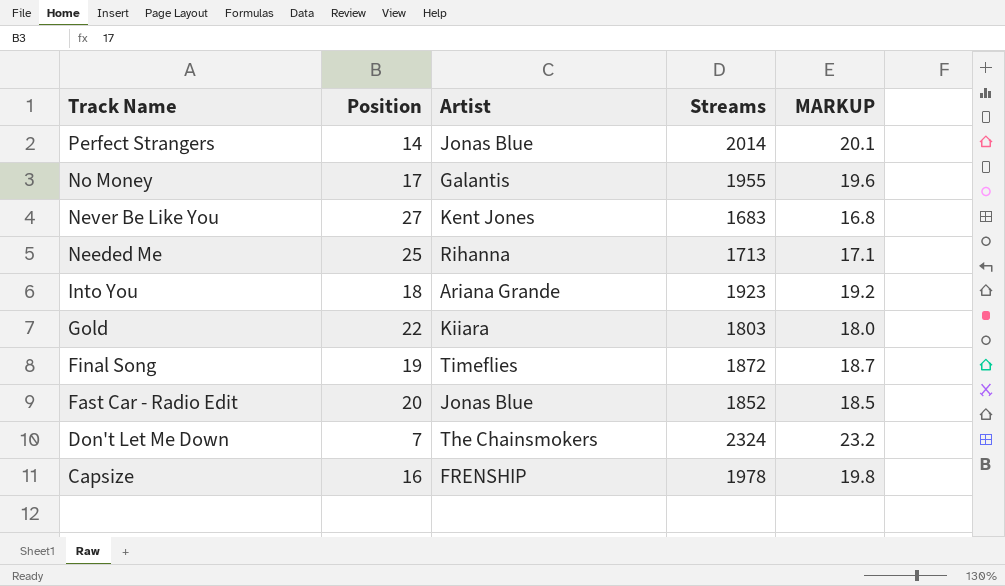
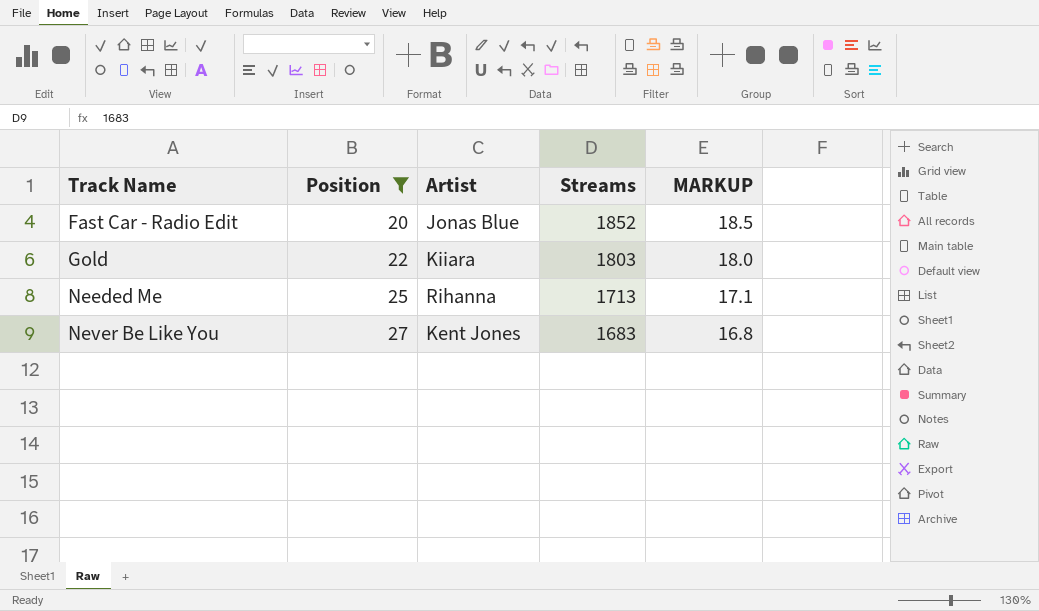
filter: none -> Position >= 20
row order: Track Name descending -> Track Name ascending

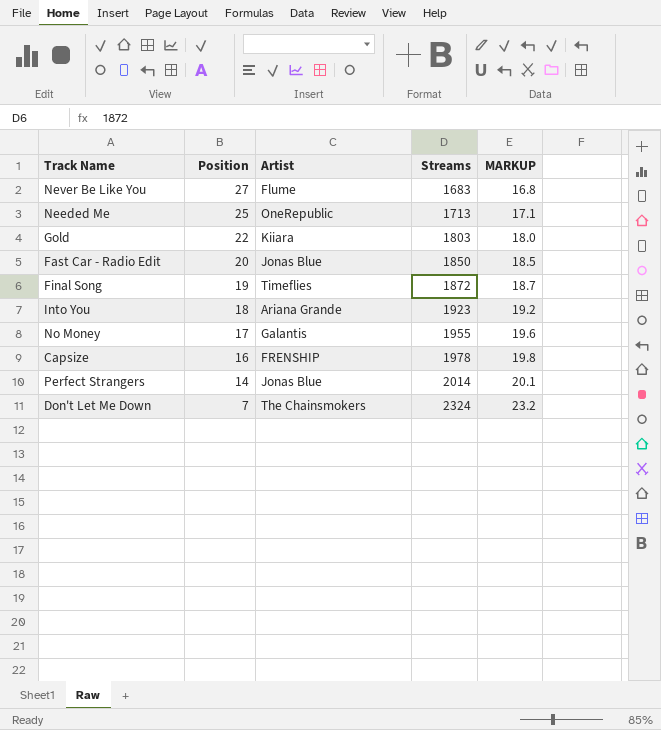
filter: Position >= 20 -> none
row order: Track Name ascending -> Position descending
Never Be Like You | Artist: Kent Jones -> Flume
Needed Me | Artist: Rihanna -> OneRepublic
Fast Car - Radio Edit | Streams: 1852 -> 1850

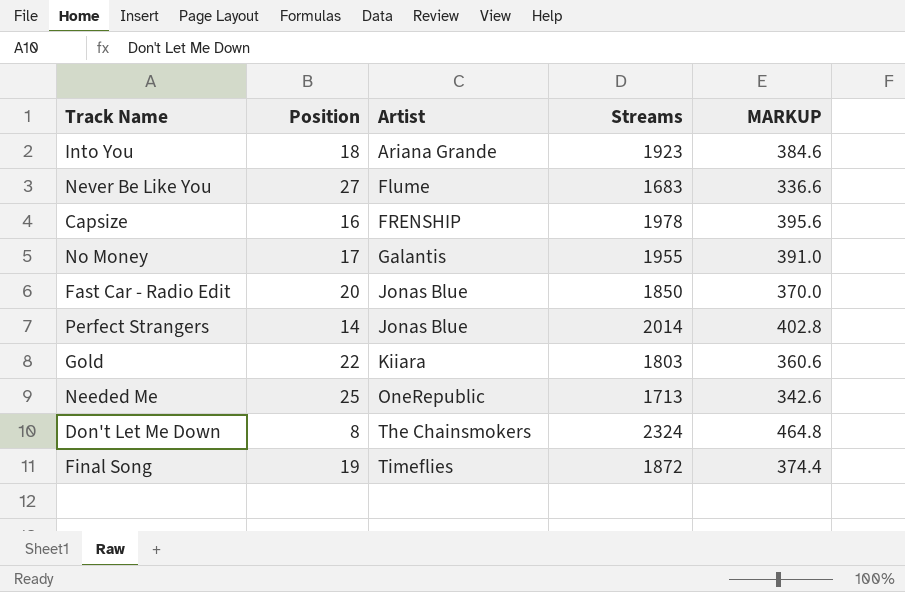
row order: Position descending -> Artist ascending
column MARKUP | formula: [Streams] * 0.01 -> [Streams] * 0.2
Don't Let Me Down | Position: 7 -> 8

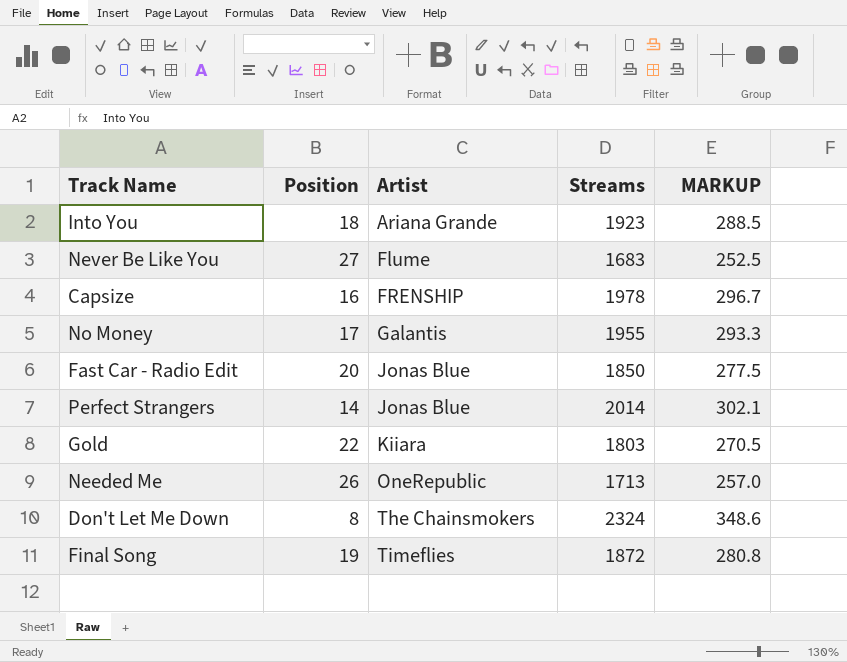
column MARKUP | formula: [Streams] * 0.2 -> [Streams] * 0.15
Needed Me | Position: 25 -> 26

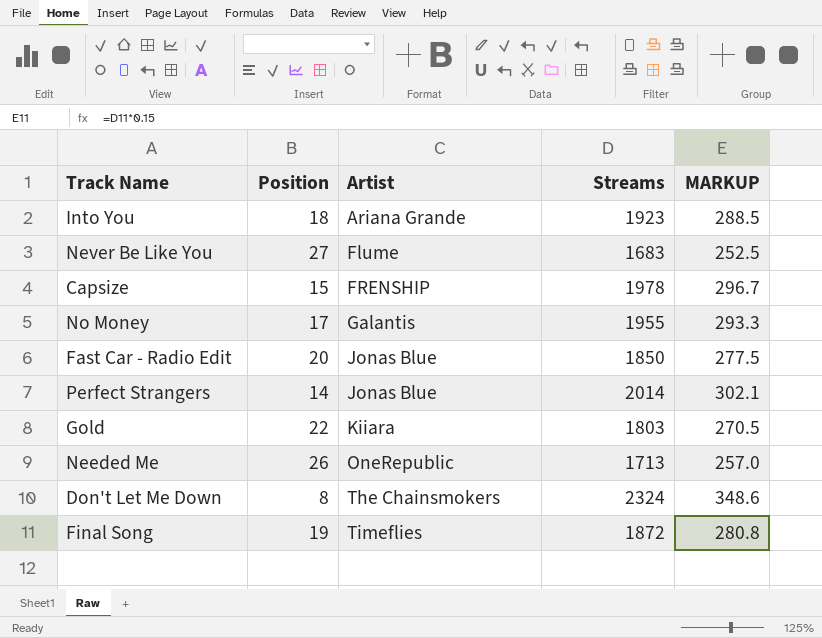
Capsize | Position: 16 -> 15

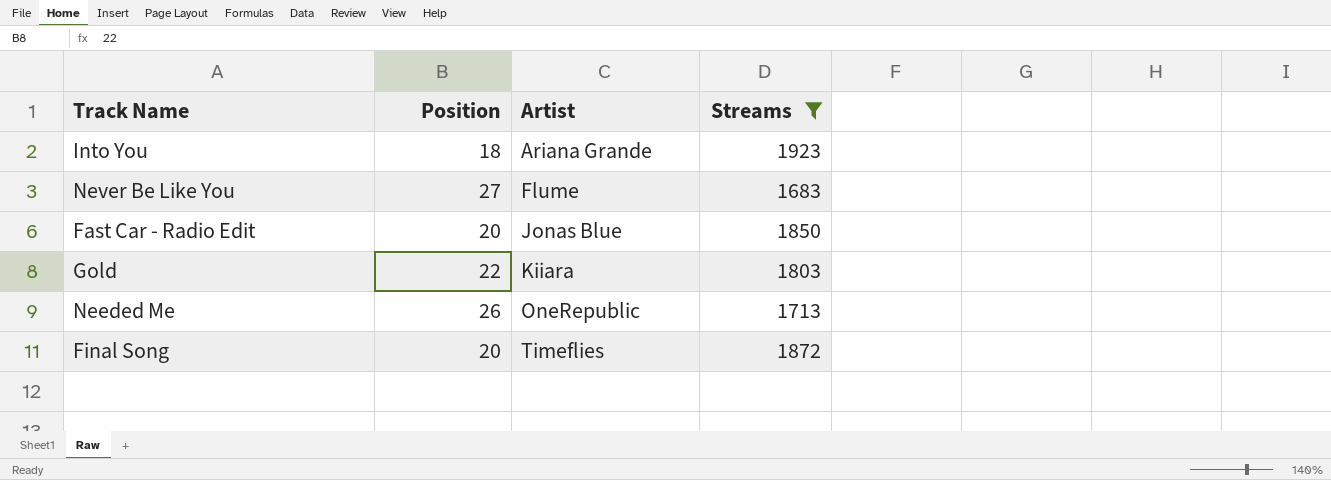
filter: none -> Streams <= 1923
column MARKUP | formula: [Streams] * 0.15 -> none
Final Song | Position: 19 -> 20

